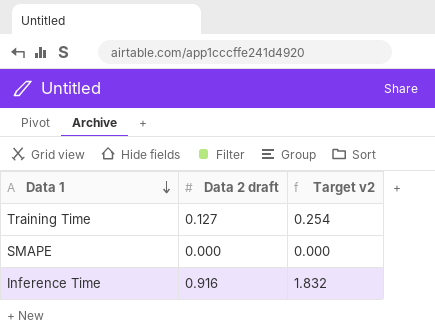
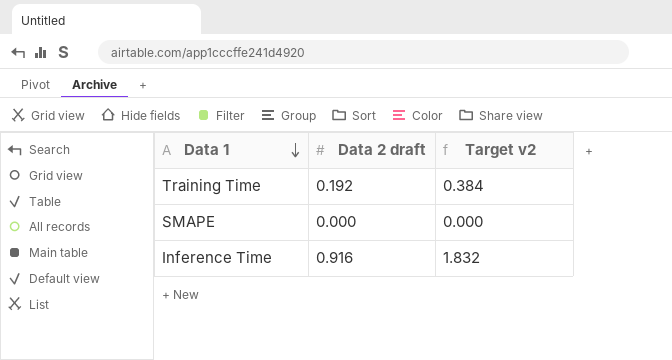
Training Time | Data 2 draft: 0.127 -> 0.192
Training Time | Target v2: 0.254 -> 0.384

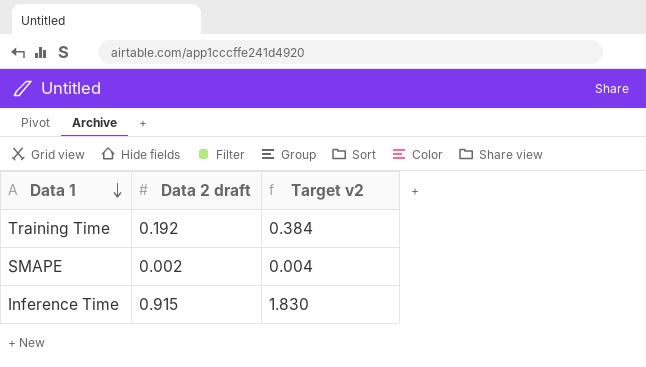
SMAPE | Data 2 draft: 0.000 -> 0.002
SMAPE | Target v2: 0.000 -> 0.004
Inference Time | Data 2 draft: 0.916 -> 0.915
Inference Time | Target v2: 1.832 -> 1.830

